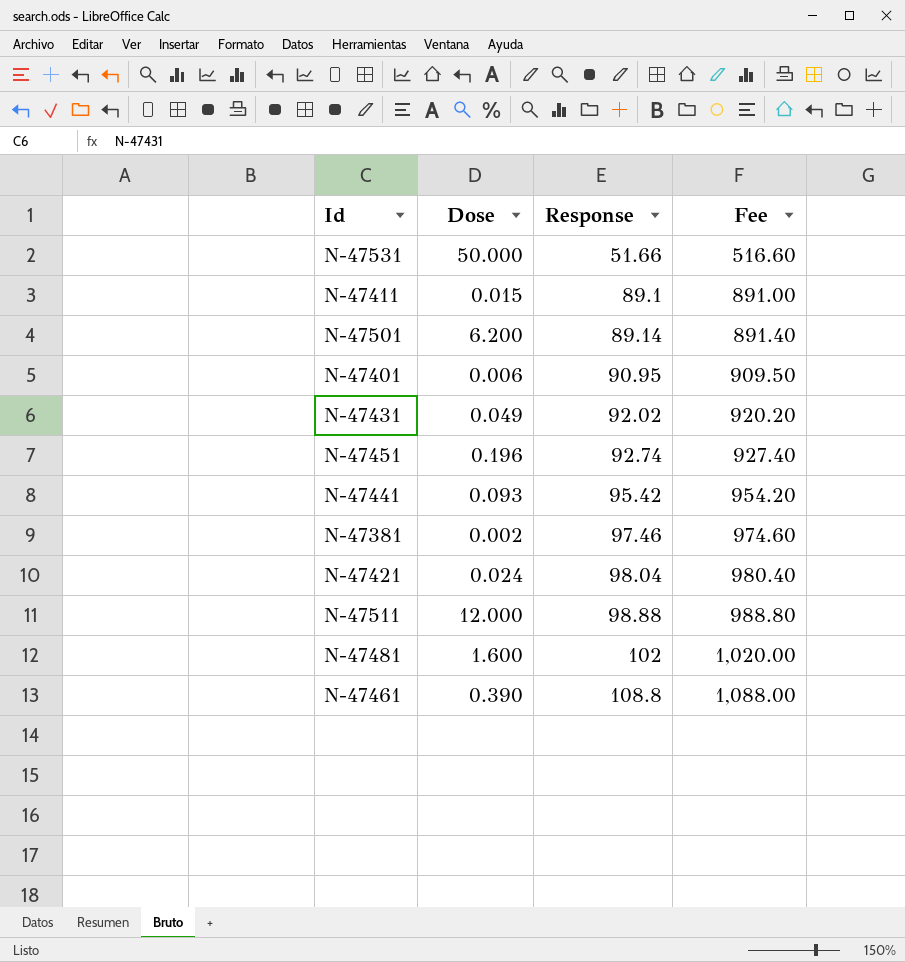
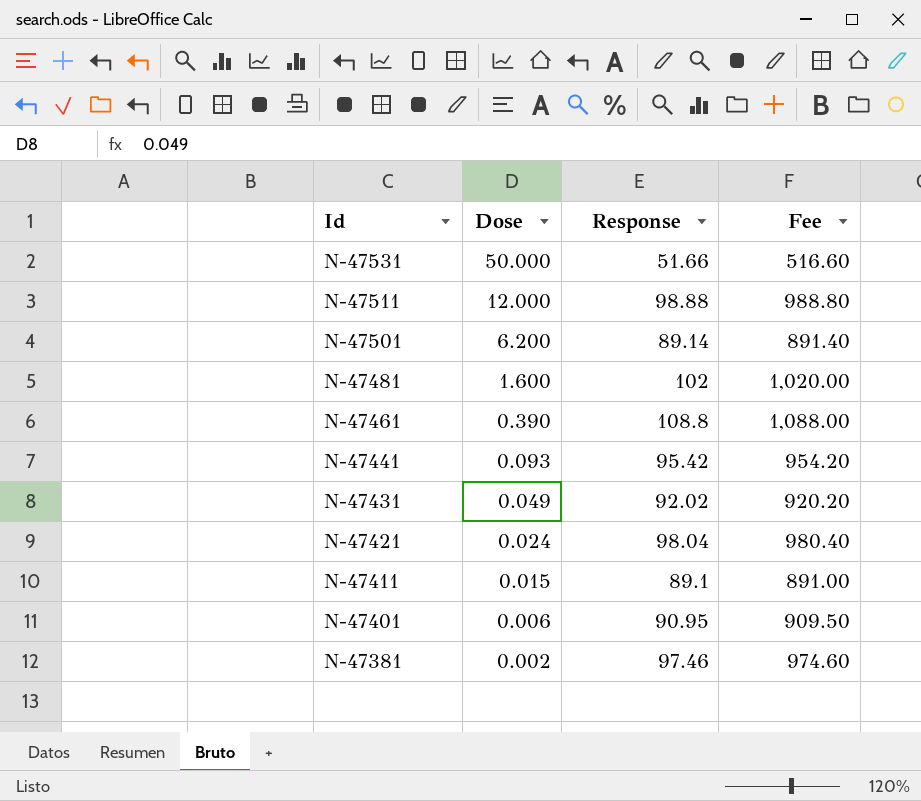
row order: Response ascending -> Id descending
row N-47451: 0.196 | 92.74 | 927.40 -> none

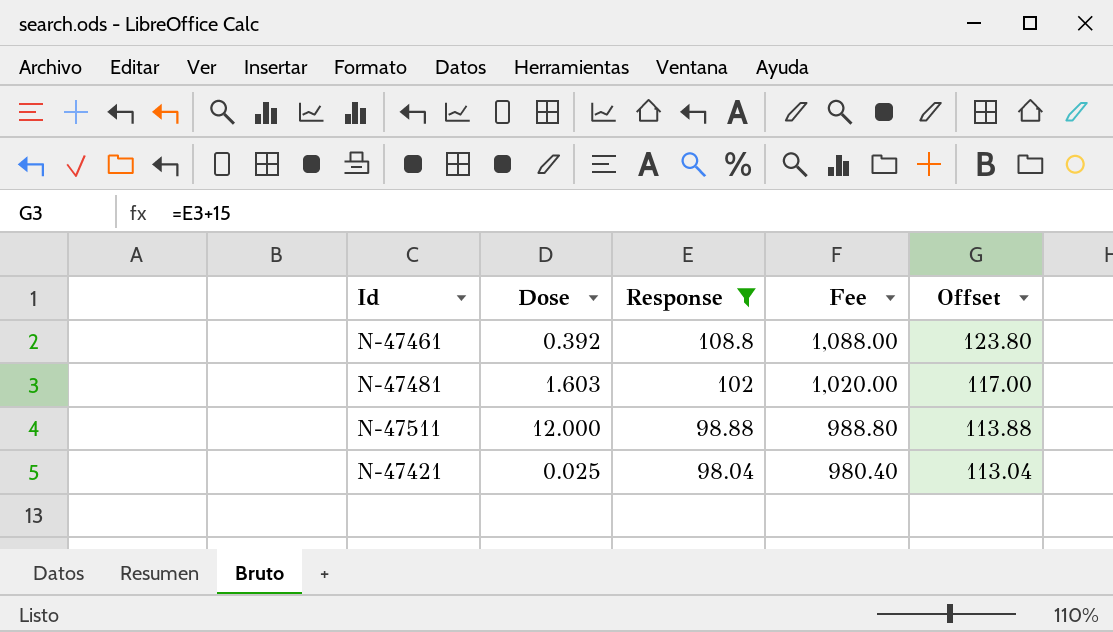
filter: none -> Response >= 98.04
row order: Id descending -> Response descending
column Offset | formula: none -> [Response] + 15
N-47461 | Dose: 0.390 -> 0.392
N-47481 | Dose: 1.600 -> 1.603
N-47421 | Dose: 0.024 -> 0.025

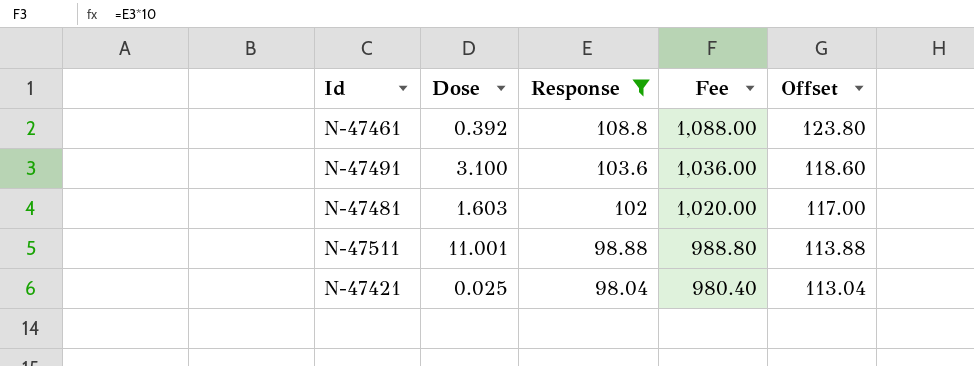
row N-47491: none -> 3.100 | 103.6 | 1,036.00 | 118.60
N-47511 | Dose: 12.000 -> 11.001

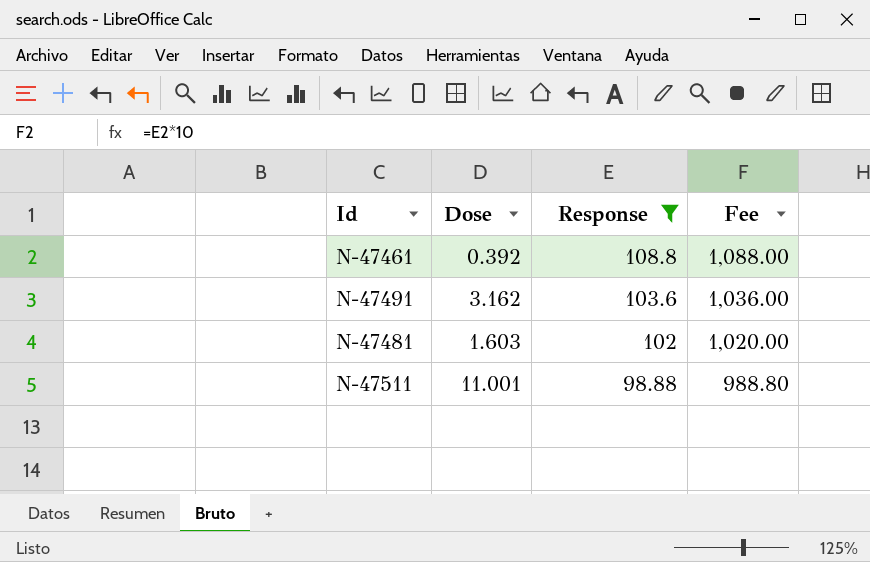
column Offset | formula: [Response] + 15 -> none
row N-47421: 0.025 | 98.04 | 980.40 | 113.04 -> none
N-47491 | Dose: 3.100 -> 3.162

